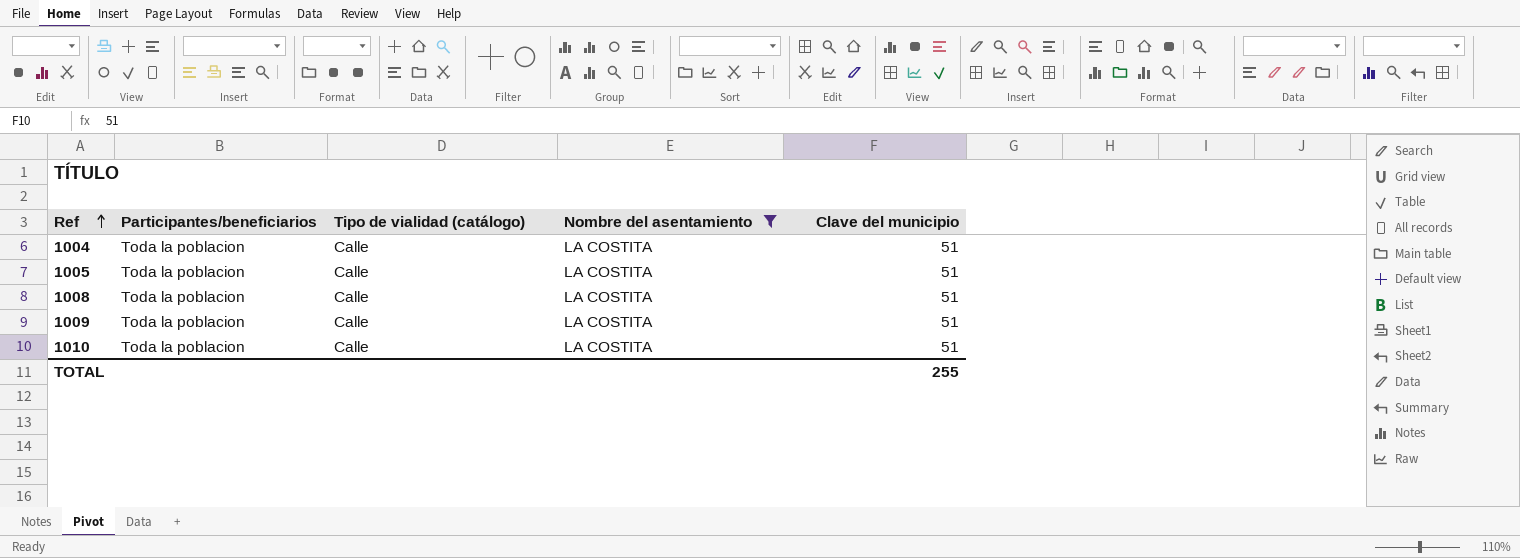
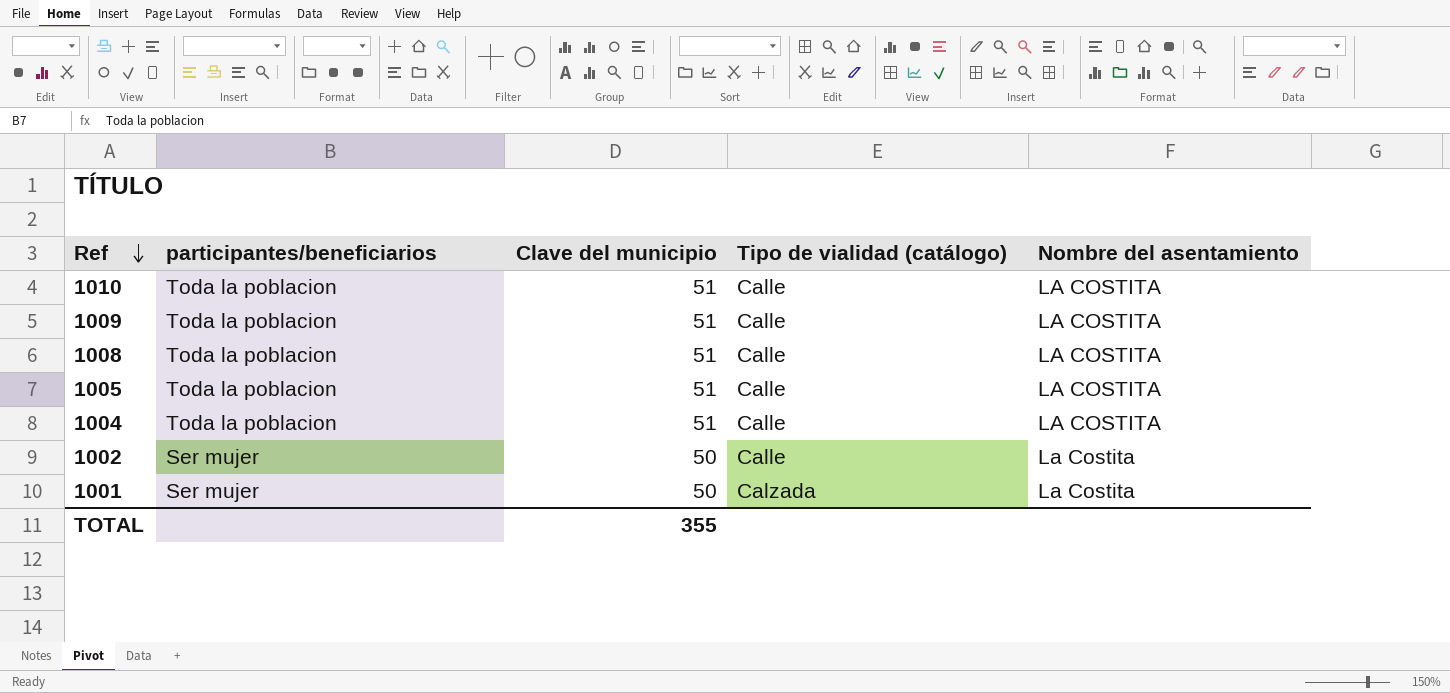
filter: Nombre del asentamiento = LA COSTITA -> none
row order: Ref ascending -> Ref descending
column name: Participantes/beneficiarios -> participantes/beneficiarios
column Clave del municipio | position: 5 -> 3
TOTAL | Clave del municipio: 255 -> 355

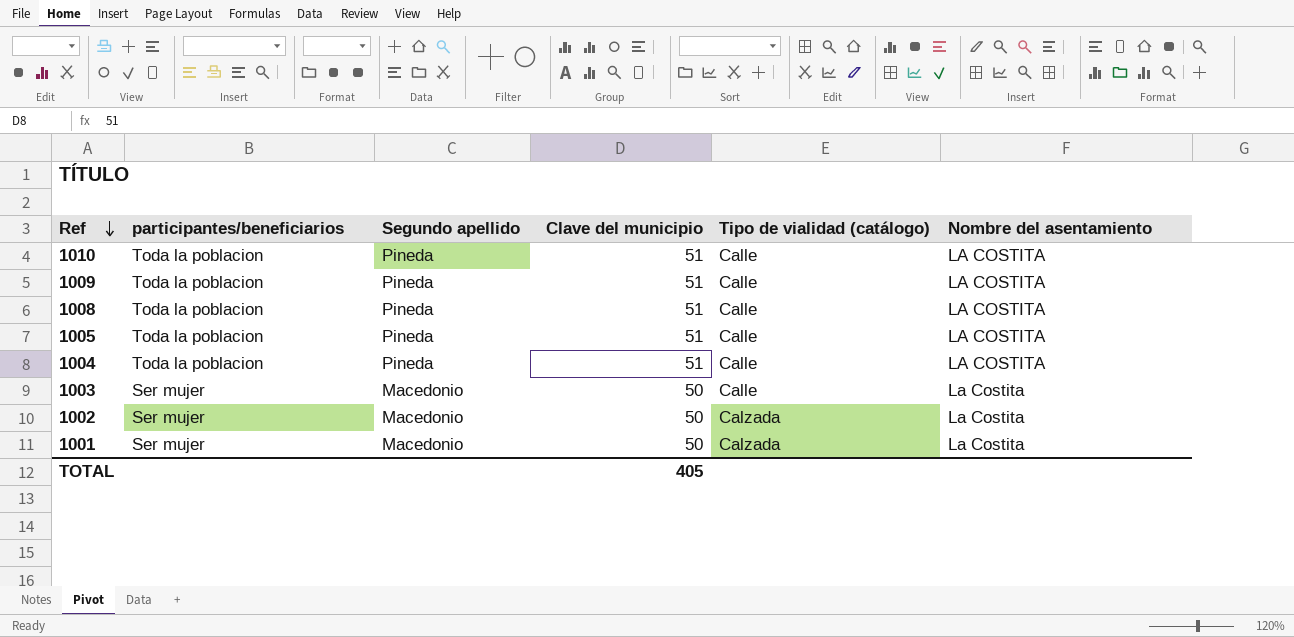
column Segundo apellido | position: none -> 3
row 1003: none -> Ser mujer | Macedonio | 50 | Calle | La Costita
1002 | Tipo de vialidad (catálogo): Calle -> Calzada
TOTAL | Clave del municipio: 355 -> 405

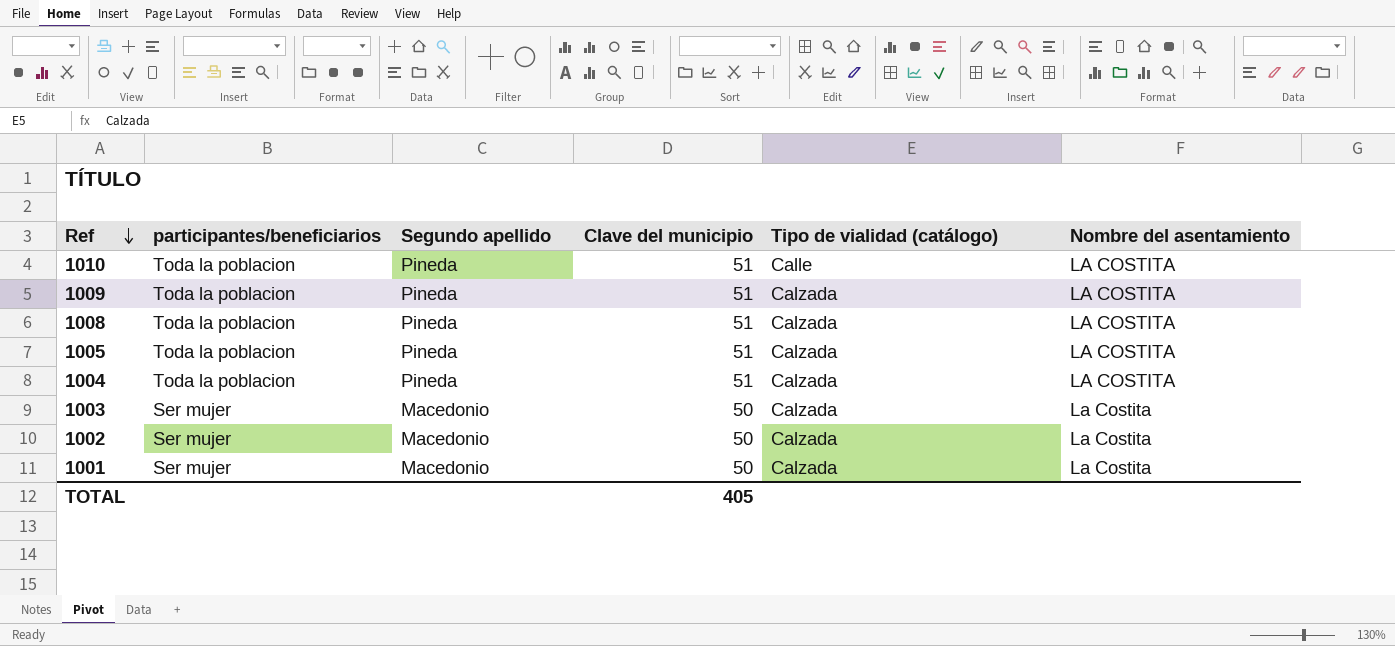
1009 | Tipo de vialidad (catálogo): Calle -> Calzada
1008 | Tipo de vialidad (catálogo): Calle -> Calzada
1005 | Tipo de vialidad (catálogo): Calle -> Calzada
1004 | Tipo de vialidad (catálogo): Calle -> Calzada
1003 | Tipo de vialidad (catálogo): Calle -> Calzada

